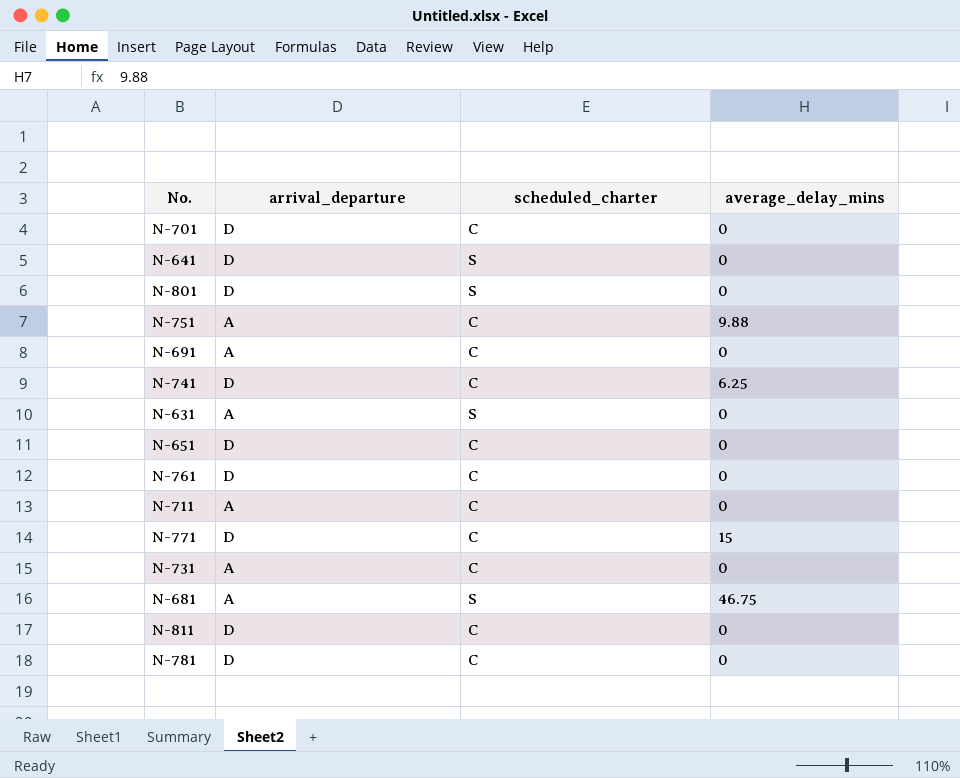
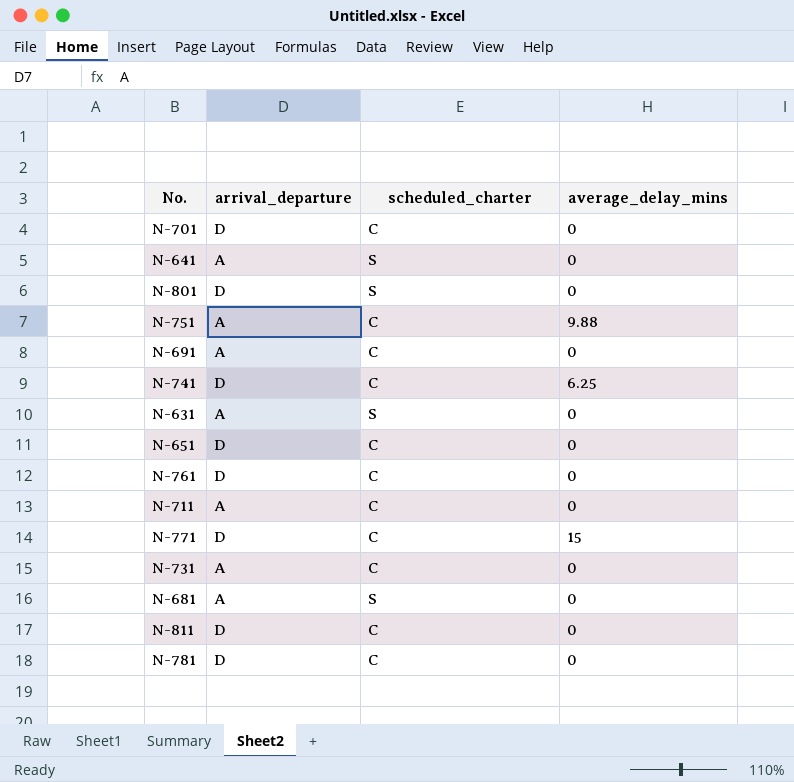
N-641 | arrival_departure: D -> A
N-681 | average_delay_mins: 46.75 -> 0

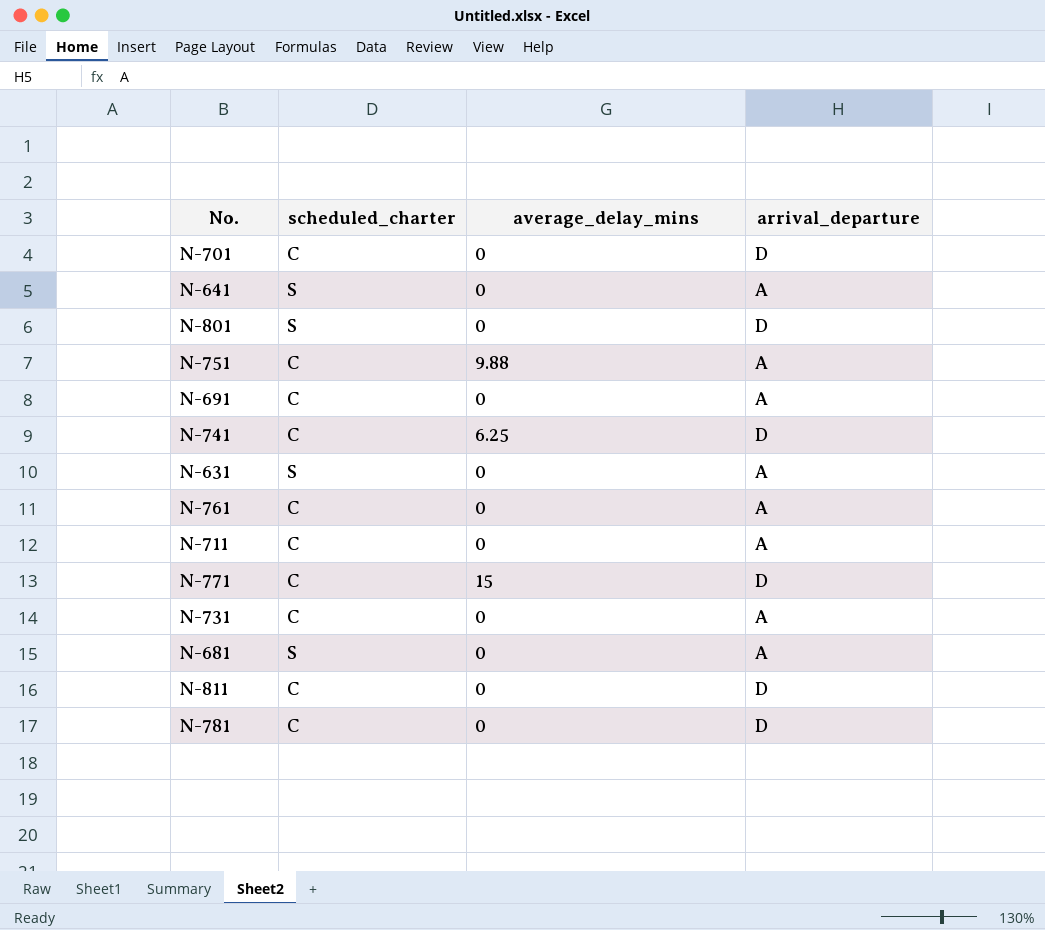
column arrival_departure | position: 2 -> 4
row N-651: D | C | 0 -> none
N-761 | arrival_departure: D -> A

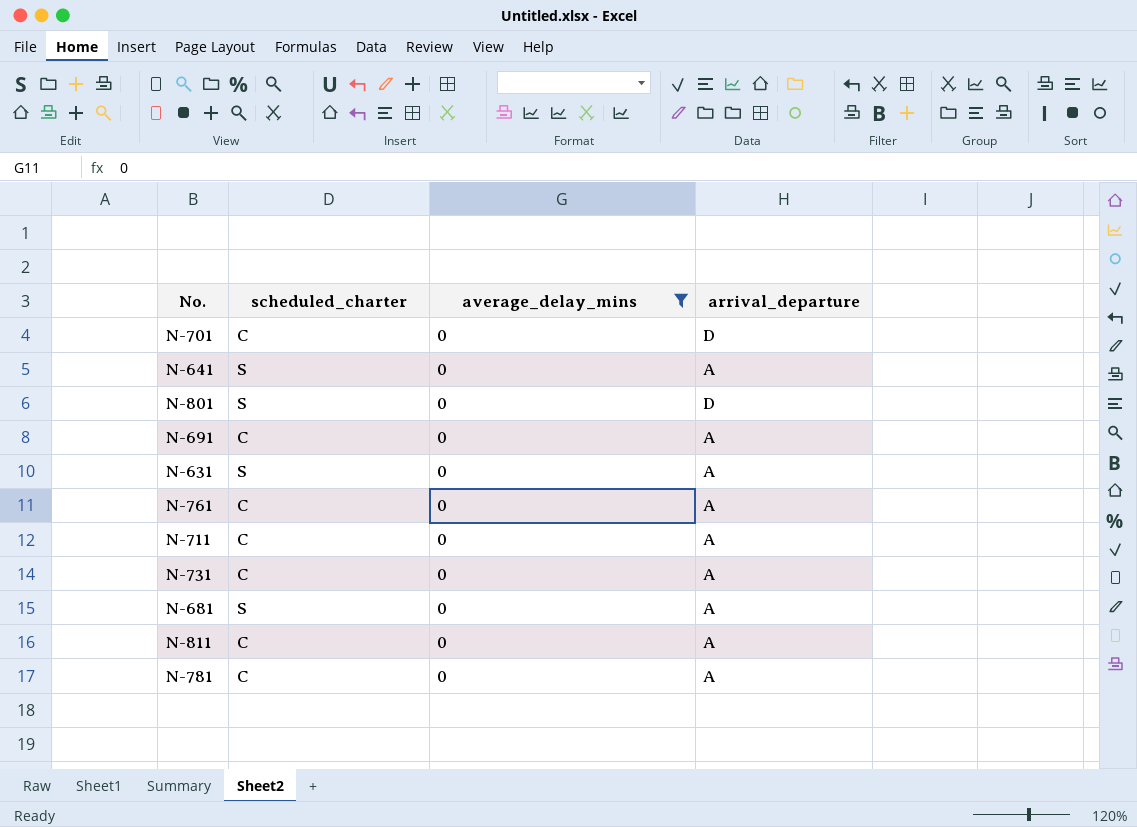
filter: none -> average_delay_mins = 0
N-811 | arrival_departure: D -> A
N-781 | arrival_departure: D -> A

